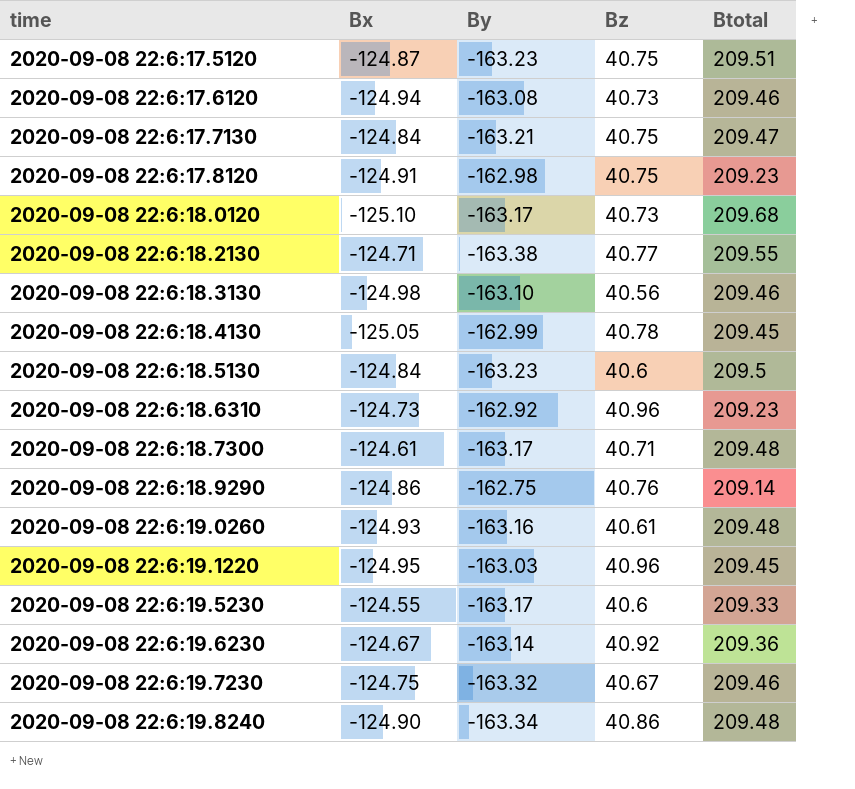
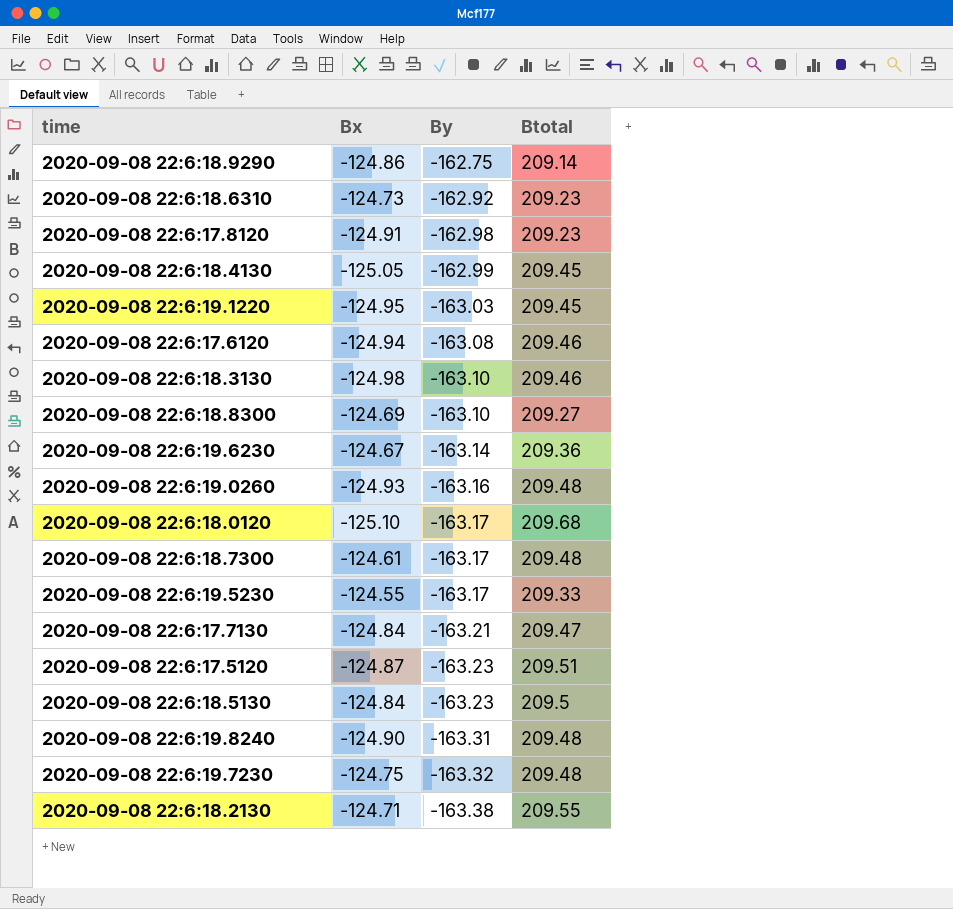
row order: time ascending -> By descending
column Bz | position: 4 -> none
row 2020-09-08 22:6:18.8300: none -> -124.69 | -163.10 | 209.27
2020-09-08 22:6:19.8240 | By: -163.34 -> -163.31
2020-09-08 22:6:19.7230 | Btotal: 209.46 -> 209.48

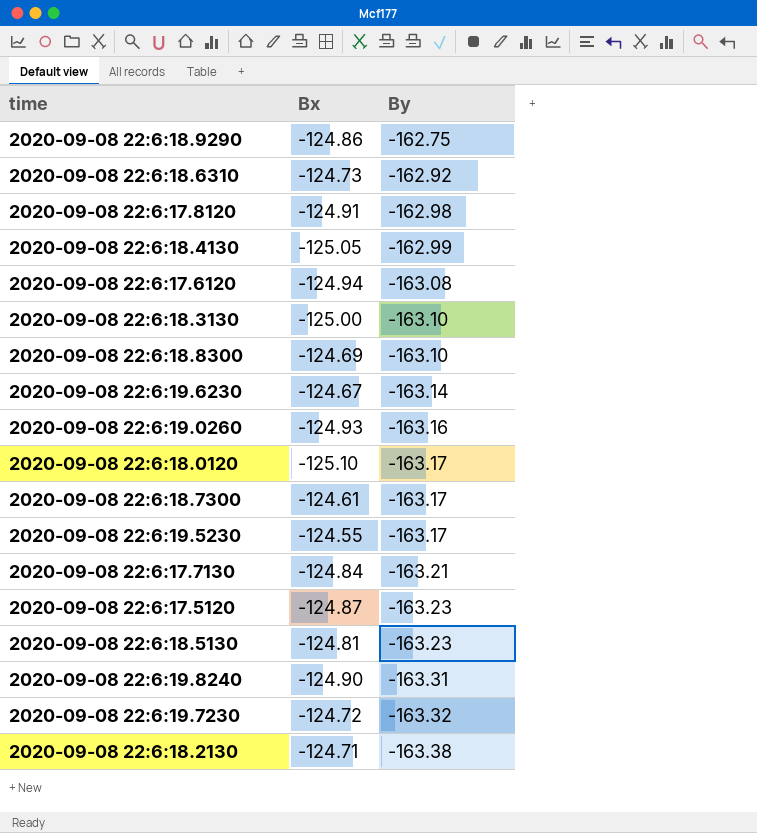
column Btotal | position: 4 -> none
row 2020-09-08 22:6:19.1220: -124.95 | -163.03 | 209.45 -> none
2020-09-08 22:6:18.3130 | Bx: -124.98 -> -125.00
2020-09-08 22:6:18.5130 | Bx: -124.84 -> -124.81
2020-09-08 22:6:19.7230 | Bx: -124.75 -> -124.72

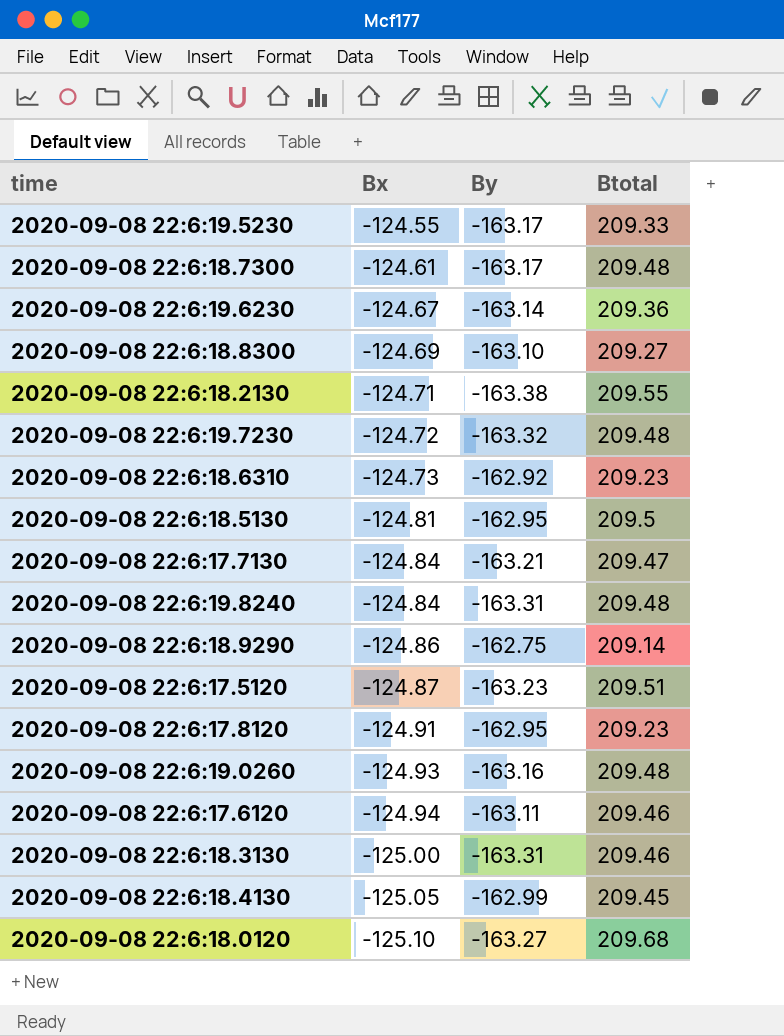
row order: By descending -> Bx descending
column Btotal | position: none -> 4
2020-09-08 22:6:18.5130 | By: -163.23 -> -162.95
2020-09-08 22:6:19.8240 | Bx: -124.90 -> -124.84
2020-09-08 22:6:17.8120 | By: -162.98 -> -162.95
2020-09-08 22:6:17.6120 | By: -163.08 -> -163.11
2020-09-08 22:6:18.3130 | By: -163.10 -> -163.31
2020-09-08 22:6:18.0120 | By: -163.17 -> -163.27

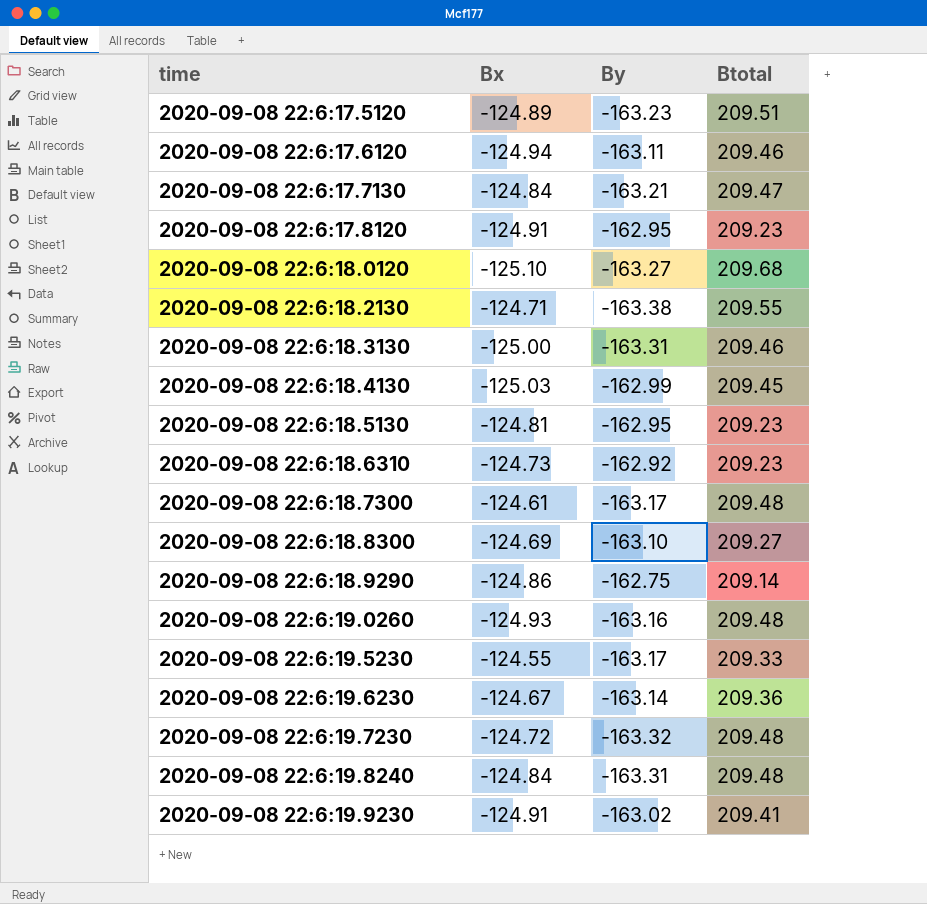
row order: Bx descending -> time ascending
2020-09-08 22:6:17.5120 | Bx: -124.87 -> -124.89
2020-09-08 22:6:18.4130 | Bx: -125.05 -> -125.03
2020-09-08 22:6:18.5130 | Btotal: 209.5 -> 209.23
row 2020-09-08 22:6:19.9230: none -> -124.91 | -163.02 | 209.41

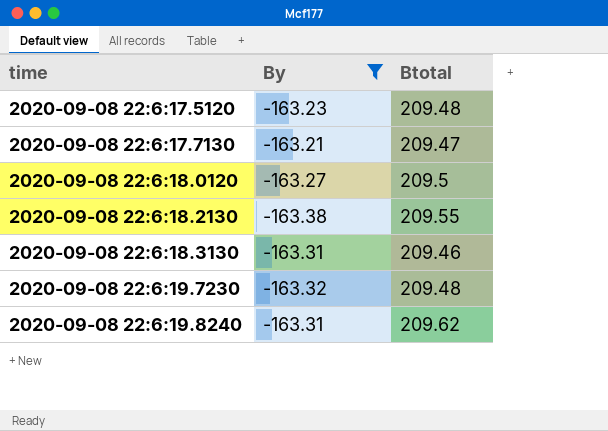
filter: none -> By <= -163.21
column Bx | position: 2 -> none
2020-09-08 22:6:17.5120 | Btotal: 209.51 -> 209.48
2020-09-08 22:6:18.0120 | Btotal: 209.68 -> 209.5
2020-09-08 22:6:19.8240 | Btotal: 209.48 -> 209.62

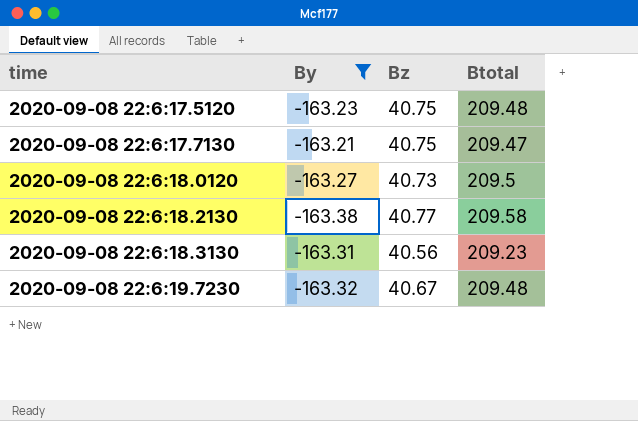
column Bz | position: none -> 3
row 2020-09-08 22:6:19.8240: -163.31 | 209.62 -> none
2020-09-08 22:6:18.2130 | Btotal: 209.55 -> 209.58
2020-09-08 22:6:18.3130 | Btotal: 209.46 -> 209.23

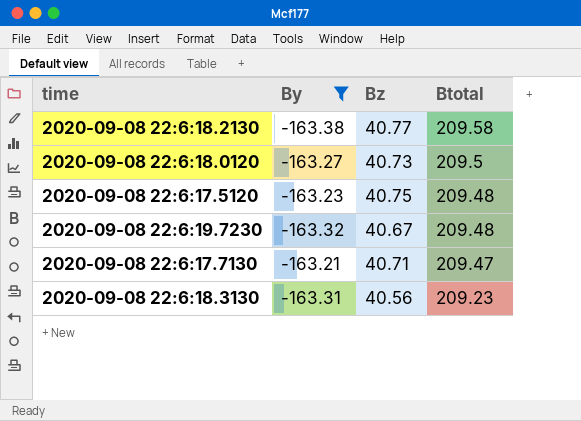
row order: time ascending -> Btotal descending
2020-09-08 22:6:17.7130 | Bz: 40.75 -> 40.71

